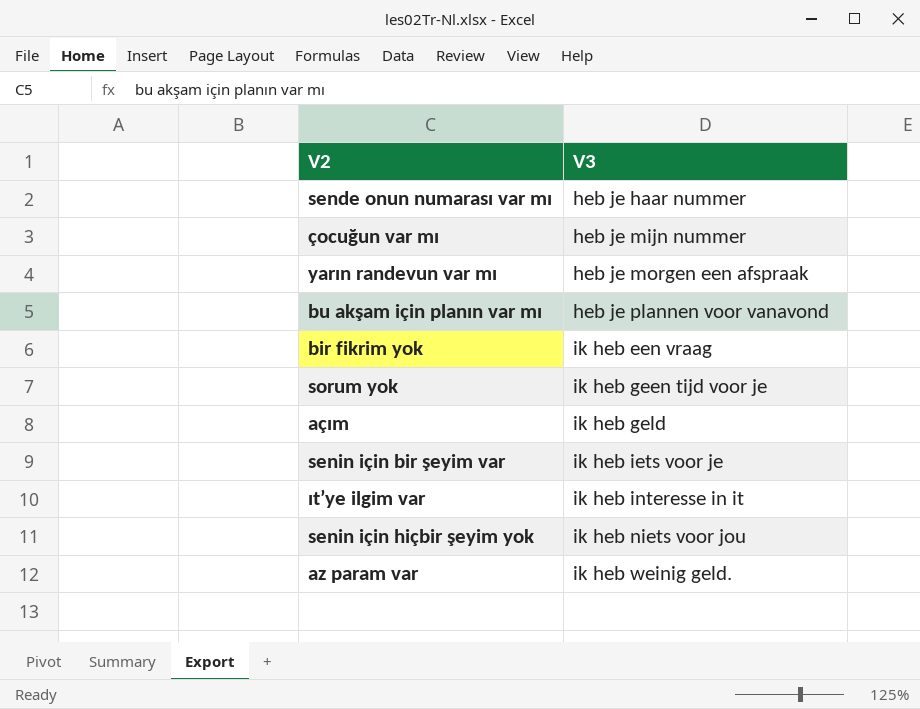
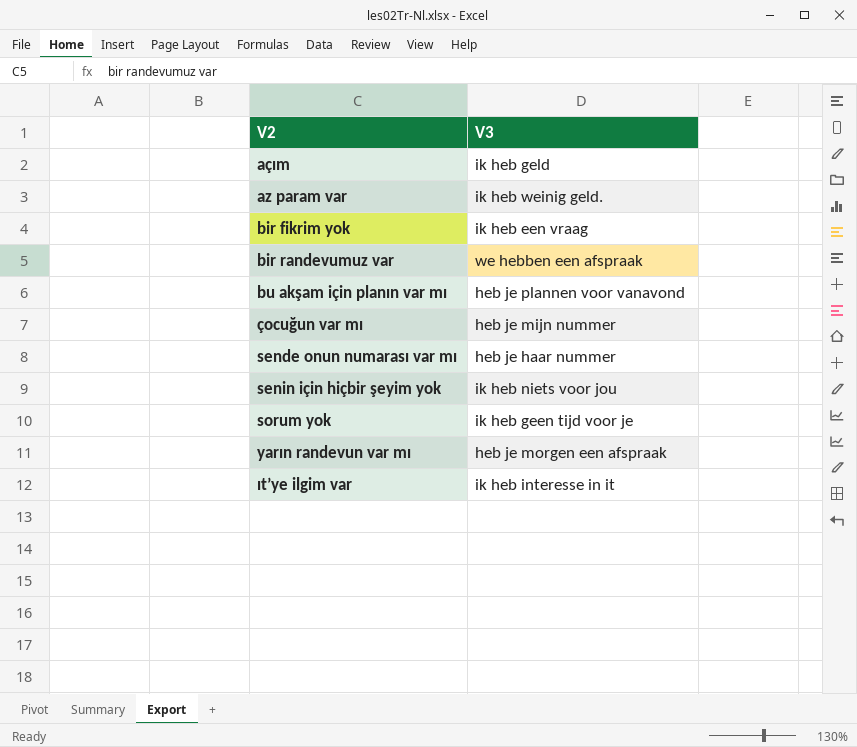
row order: V3 ascending -> V2 ascending
row senin için bir şeyim var: ik heb iets voor je -> none
row bir randevumuz var: none -> we hebben een afspraak

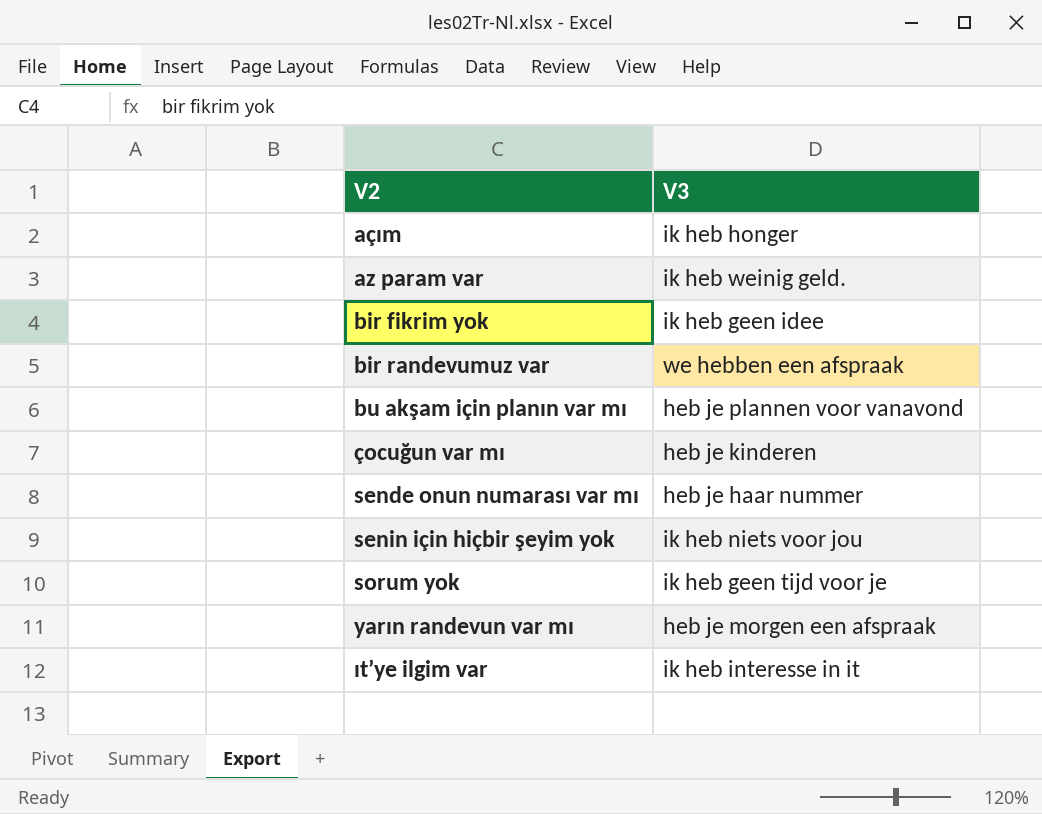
açım | V3: ik heb geld -> ik heb honger
bir fikrim yok | V3: ik heb een vraag -> ik heb geen idee
çocuğun var mı | V3: heb je mijn nummer -> heb je kinderen

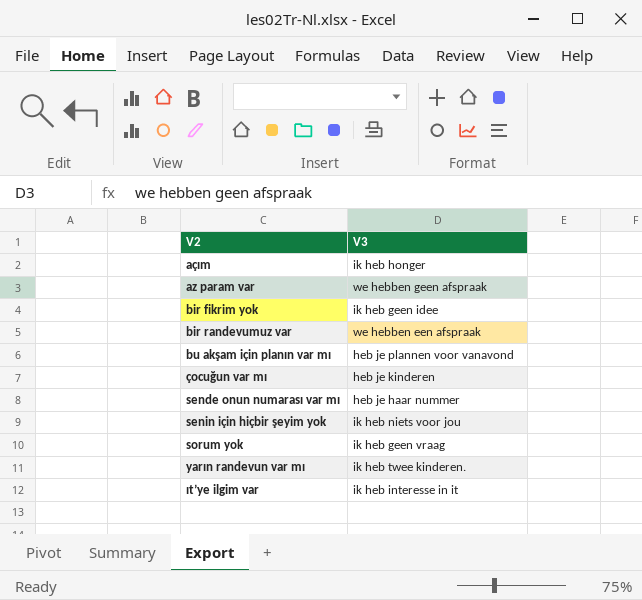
az param var | V3: ik heb weinig geld. -> we hebben geen afspraak
sorum yok | V3: ik heb geen tijd voor je -> ik heb geen vraag
yarın randevun var mı | V3: heb je morgen een afspraak -> ik heb twee kinderen.

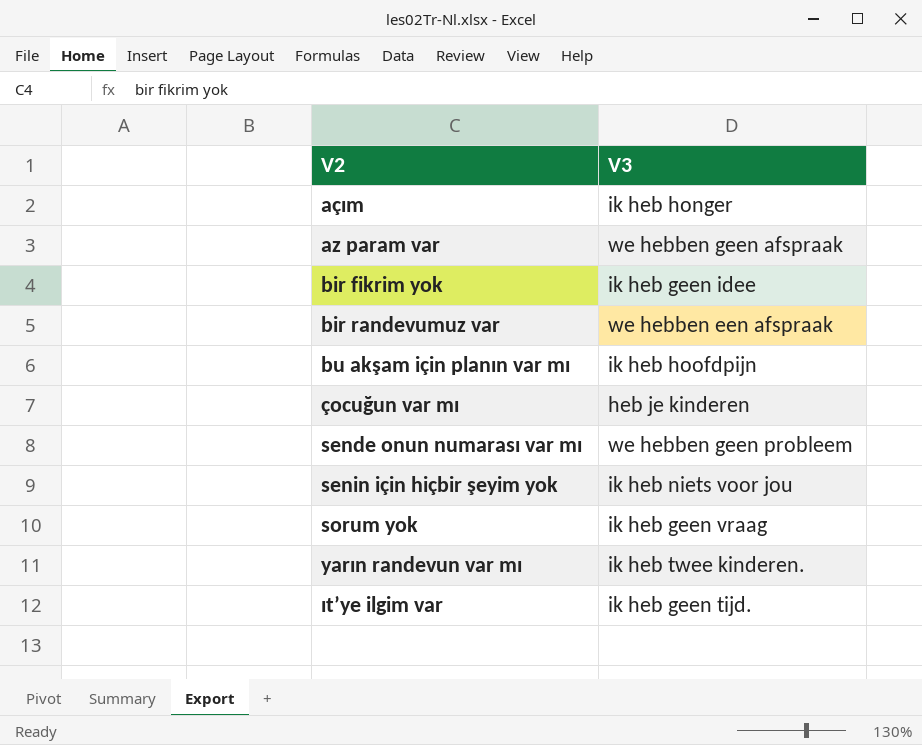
bu akşam için planın var mı | V3: heb je plannen voor vanavond -> ik heb hoofdpijn
sende onun numarası var mı | V3: heb je haar nummer -> we hebben geen probleem
ıt’ye ilgim var | V3: ik heb interesse in it -> ik heb geen tijd.

